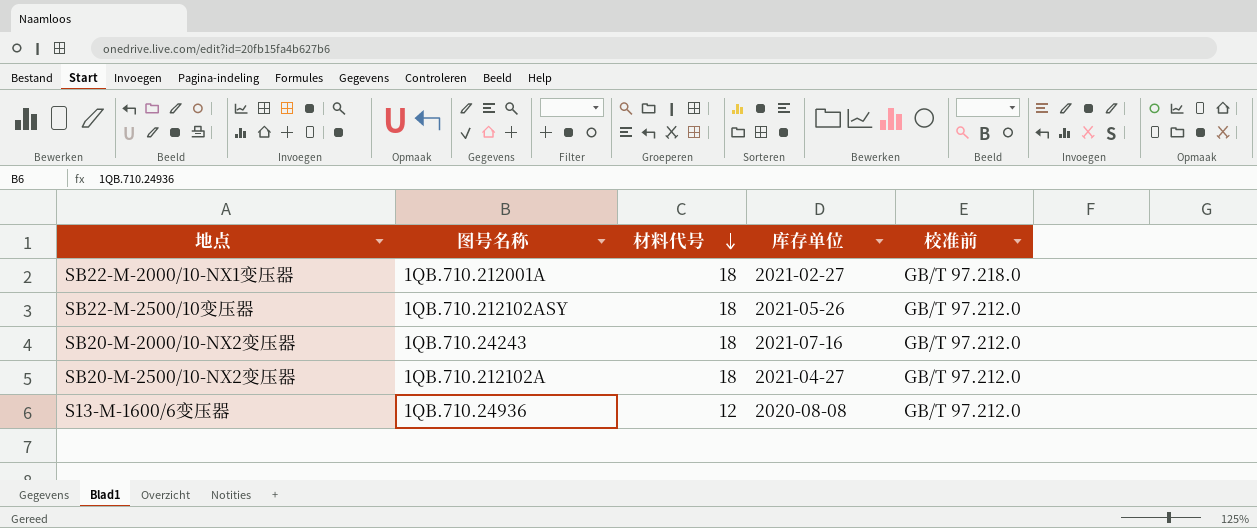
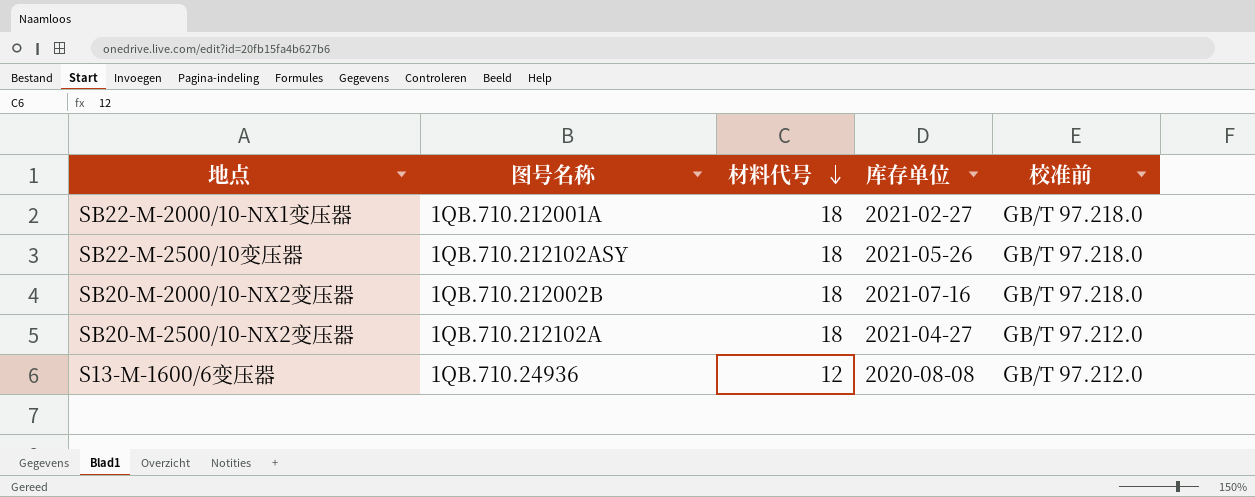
SB22-M-2500/10变压器 | 校准前: GB/T 97.212.0 -> GB/T 97.218.0
SB20-M-2000/10-NX2变压器 | 图号名称: 1QB.710.24243 -> 1QB.710.212002B
SB20-M-2000/10-NX2变压器 | 校准前: GB/T 97.212.0 -> GB/T 97.218.0

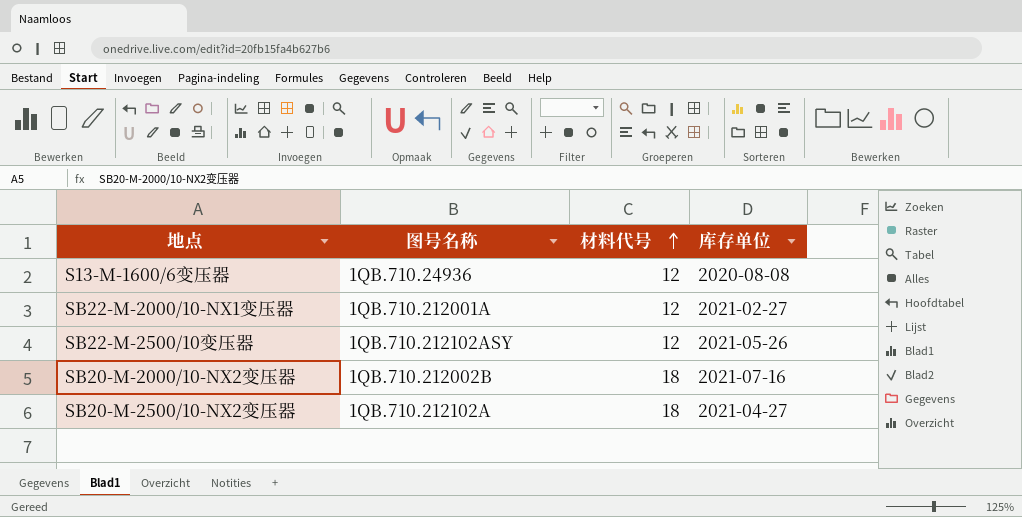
row order: 材料代号 descending -> 材料代号 ascending
column 校准前 | position: 5 -> none
SB22-M-2000/10-NX1变压器 | 材料代号: 18 -> 12
SB22-M-2500/10变压器 | 材料代号: 18 -> 12

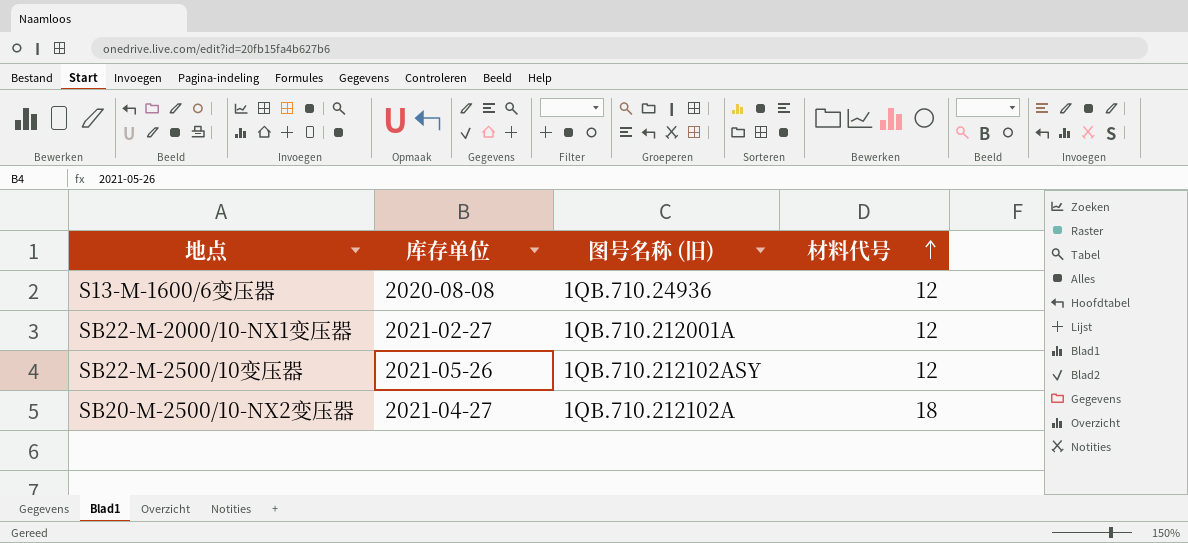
column 库存单位 | position: 4 -> 2
column name: 图号名称 -> 图号名称 (旧)
row SB20-M-2000/10-NX2变压器: 1QB.710.212002B | 18 | 2021-07-16 -> none

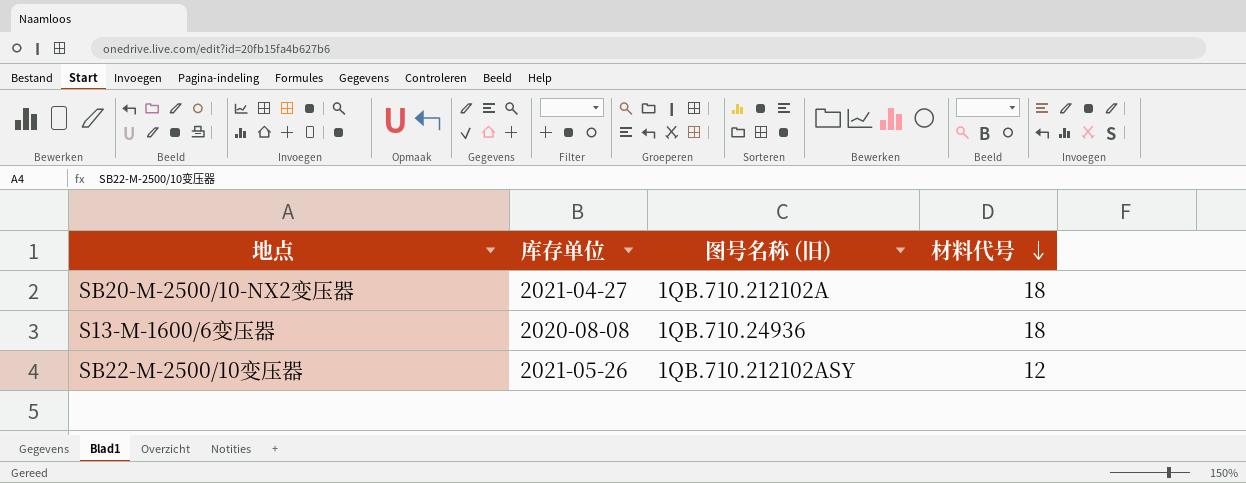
row order: 材料代号 ascending -> 材料代号 descending
row SB22-M-2000/10-NX1变压器: 2021-02-27 | 1QB.710.212001A | 12 -> none
S13-M-1600/6变压器 | 材料代号: 12 -> 18

